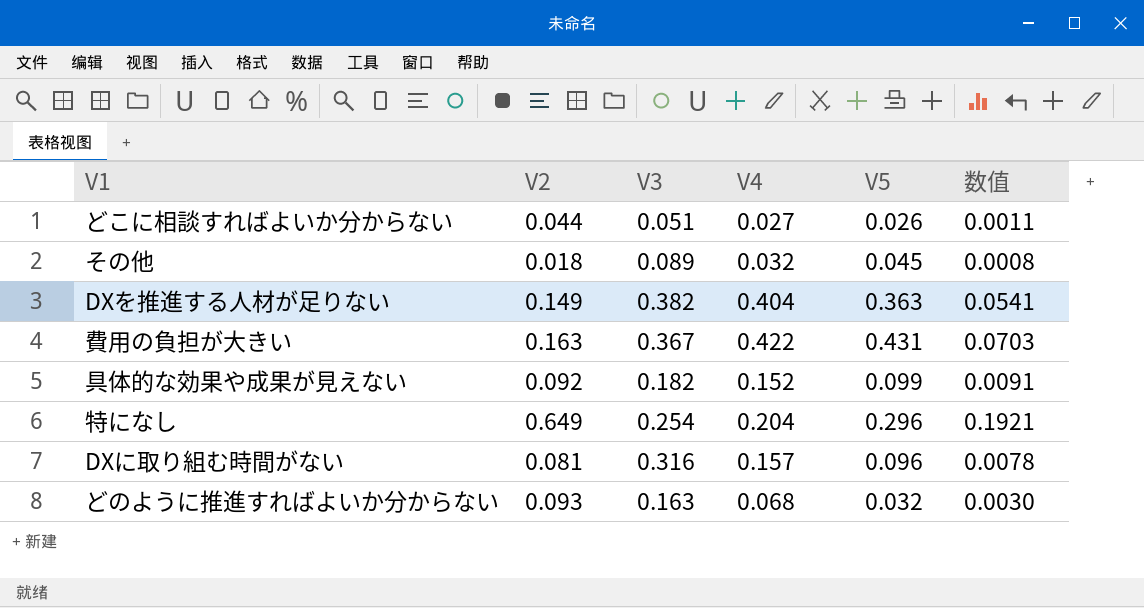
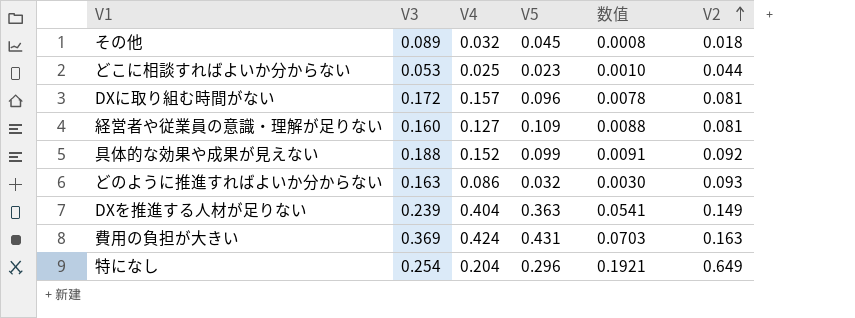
row order: none -> V2 ascending
column V2 | position: 2 -> 6
どこに相談すればよいか分からない | V3: 0.051 -> 0.053
どこに相談すればよいか分からない | V4: 0.027 -> 0.025
どこに相談すればよいか分からない | V5: 0.026 -> 0.023
どこに相談すればよいか分からない | 数值: 0.0011 -> 0.0010
DXに取り組む時間がない | V3: 0.316 -> 0.172
row 経営者や従業員の意識・理解が足りない: none -> 0.160 | 0.127 | 0.109 | 0.0088 | 0.081
具体的な効果や成果が見えない | V3: 0.182 -> 0.188
どのように推進すればよいか分からない | V4: 0.068 -> 0.086
DXを推進する人材が足りない | V3: 0.382 -> 0.239
費用の負担が大きい | V3: 0.367 -> 0.369
費用の負担が大きい | V4: 0.422 -> 0.424

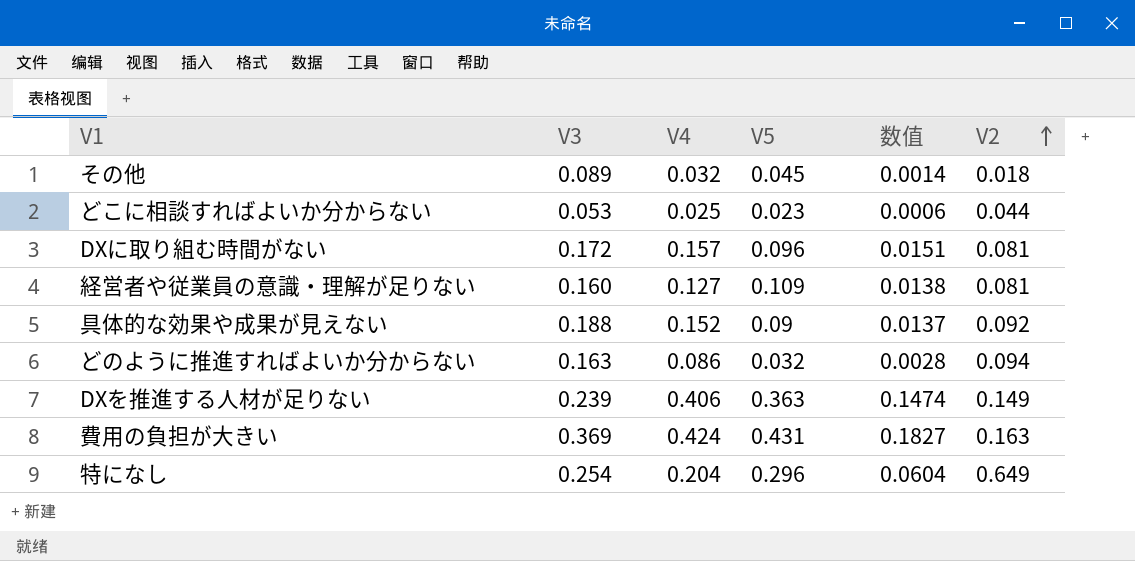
column 数值 | formula: [V5] * [V2] -> [V4] * [V5]
具体的な効果や成果が見えない | V5: 0.099 -> 0.09
どのように推進すればよいか分からない | V2: 0.093 -> 0.094
DXを推進する人材が足りない | V4: 0.404 -> 0.406

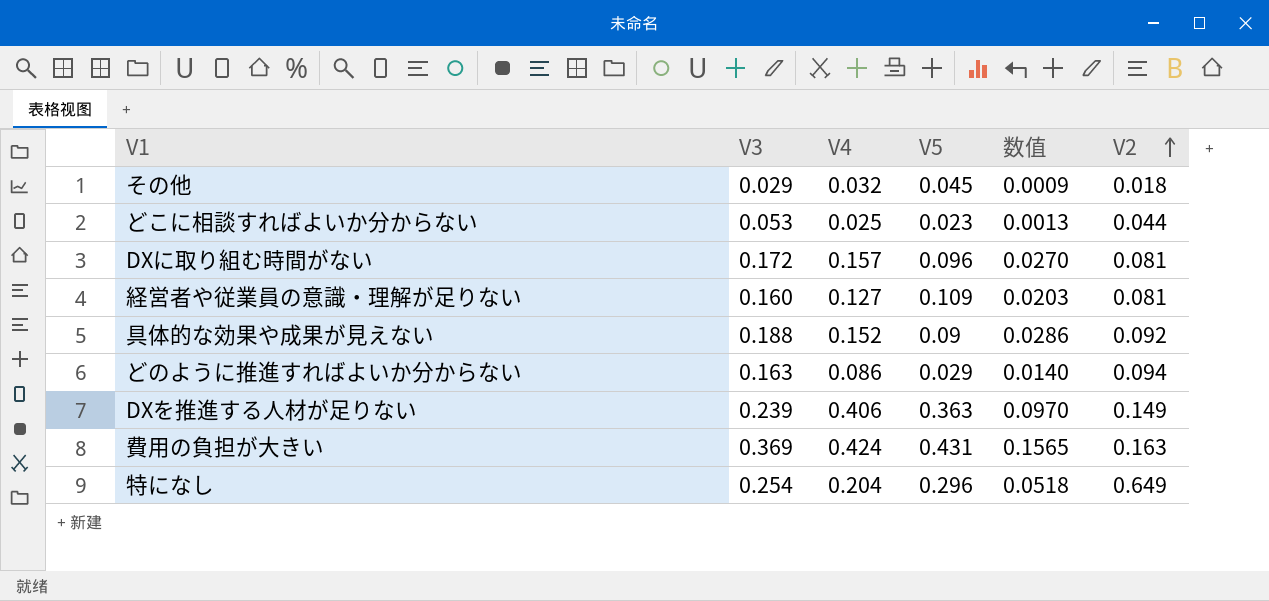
column 数值 | formula: [V4] * [V5] -> [V3] * [V4]
その他 | V3: 0.089 -> 0.029
どのように推進すればよいか分からない | V5: 0.032 -> 0.029

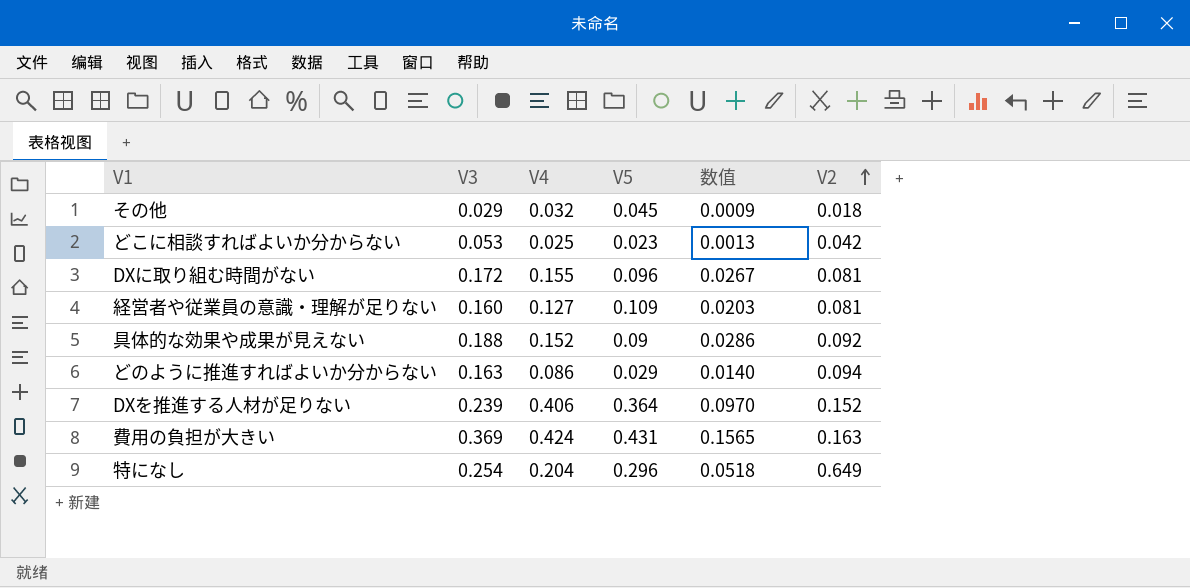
どこに相談すればよいか分からない | V2: 0.044 -> 0.042
DXに取り組む時間がない | V4: 0.157 -> 0.155
DXに取り組む時間がない | 数值: 0.0270 -> 0.0267
DXを推進する人材が足りない | V5: 0.363 -> 0.364
DXを推進する人材が足りない | V2: 0.149 -> 0.152

